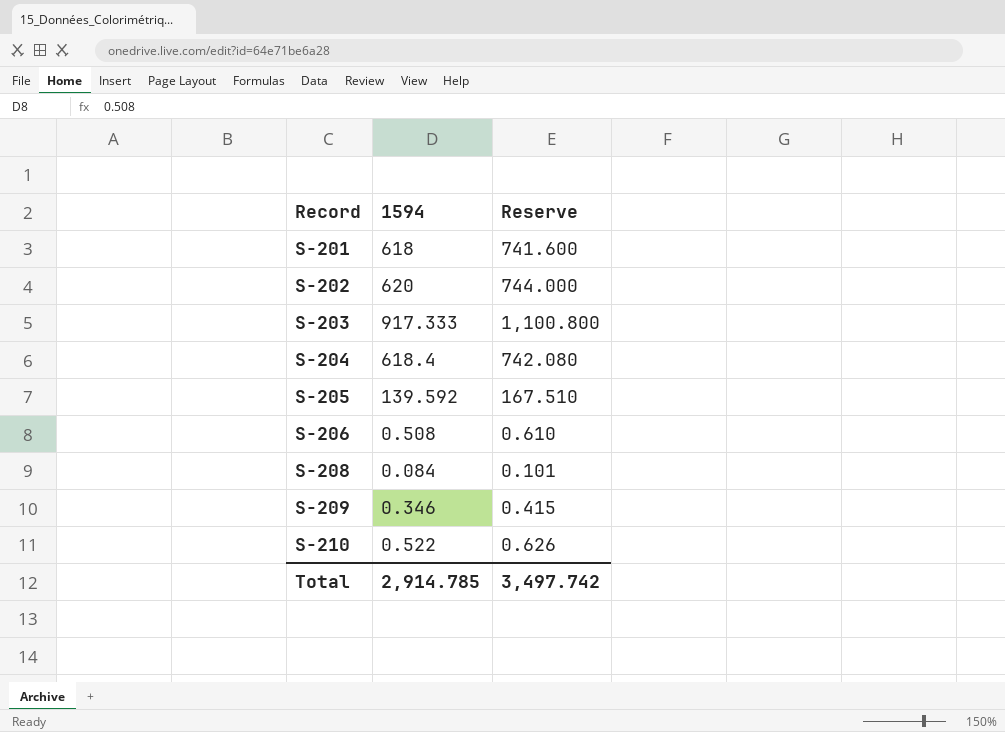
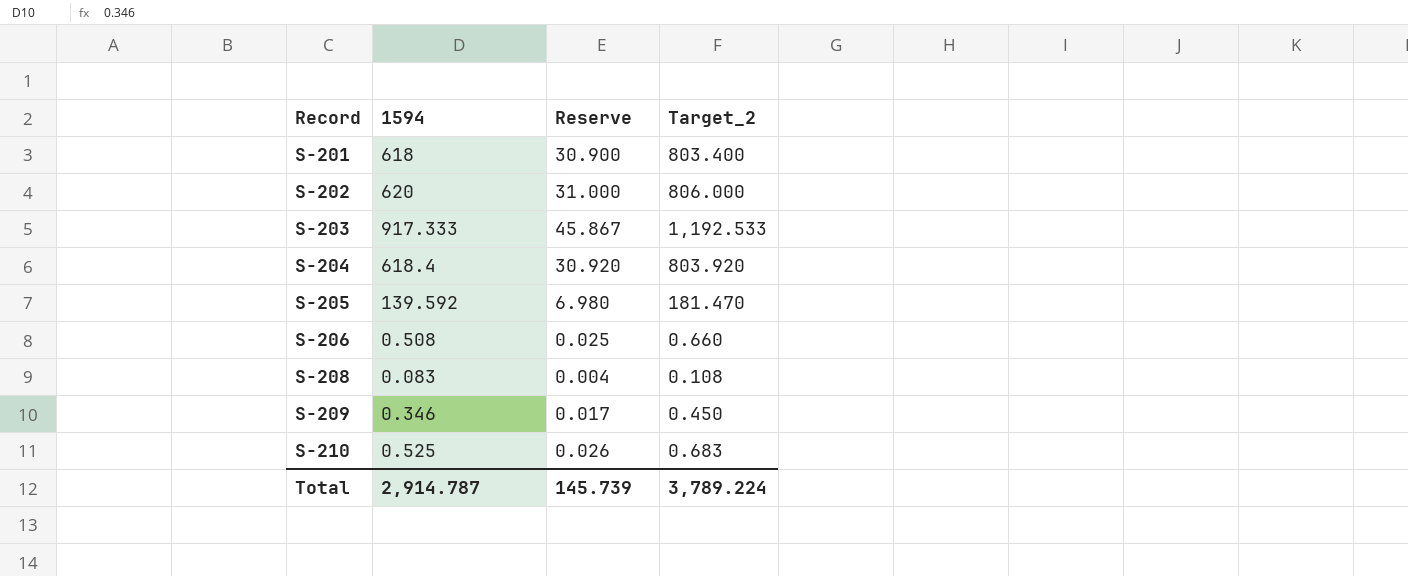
column Reserve | formula: [1594] * 1.2 -> [1594] * 0.05
column Target_2 | formula: none -> [1594] * 1.3
S-208 | 1594: 0.084 -> 0.083
S-210 | 1594: 0.522 -> 0.525
Total | 1594: 2,914.785 -> 2,914.787
Total | Reserve: 3,497.742 -> 145.739

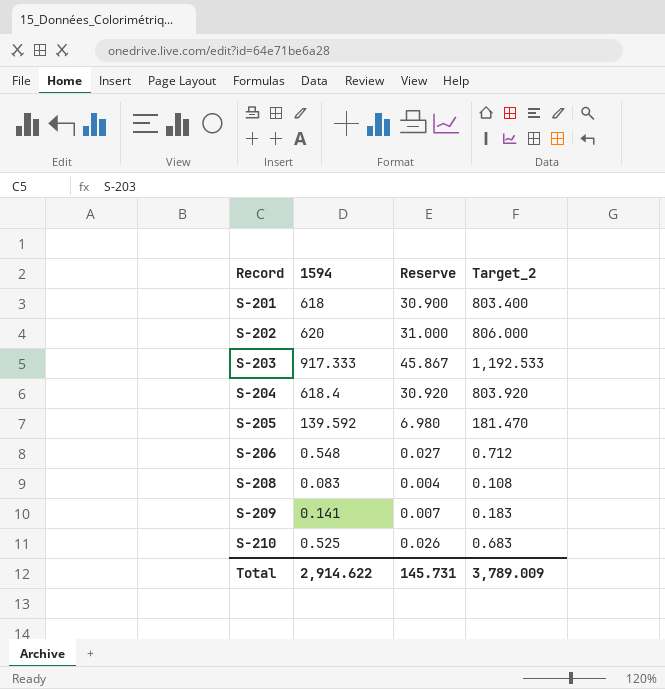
S-206 | 1594: 0.508 -> 0.548
S-206 | Reserve: 0.025 -> 0.027
S-206 | Target_2: 0.660 -> 0.712
S-209 | 1594: 0.346 -> 0.141
S-209 | Reserve: 0.017 -> 0.007
S-209 | Target_2: 0.450 -> 0.183
Total | 1594: 2,914.787 -> 2,914.622
Total | Reserve: 145.739 -> 145.731
Total | Target_2: 3,789.224 -> 3,789.009

